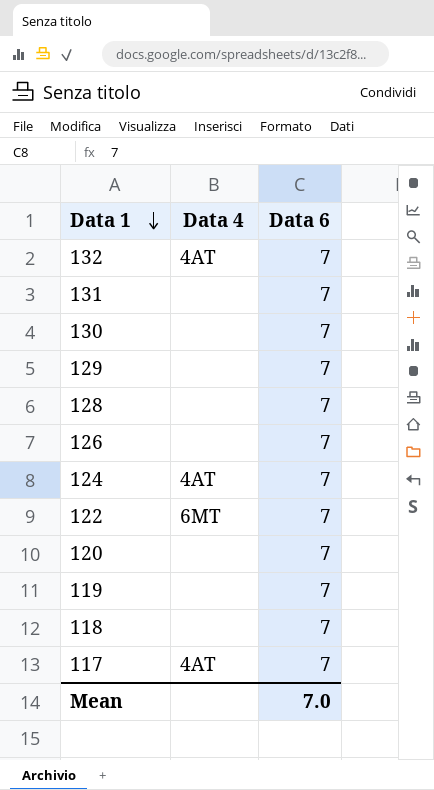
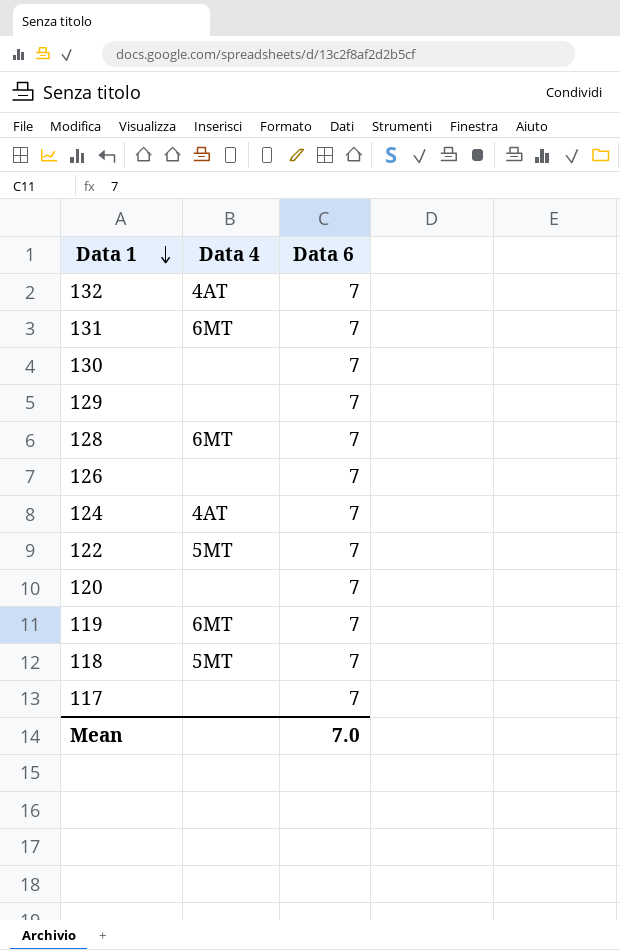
131 | Data 4: none -> 6MT
128 | Data 4: none -> 6MT
122 | Data 4: 6MT -> 5MT
119 | Data 4: none -> 6MT
118 | Data 4: none -> 5MT
117 | Data 4: 4AT -> none

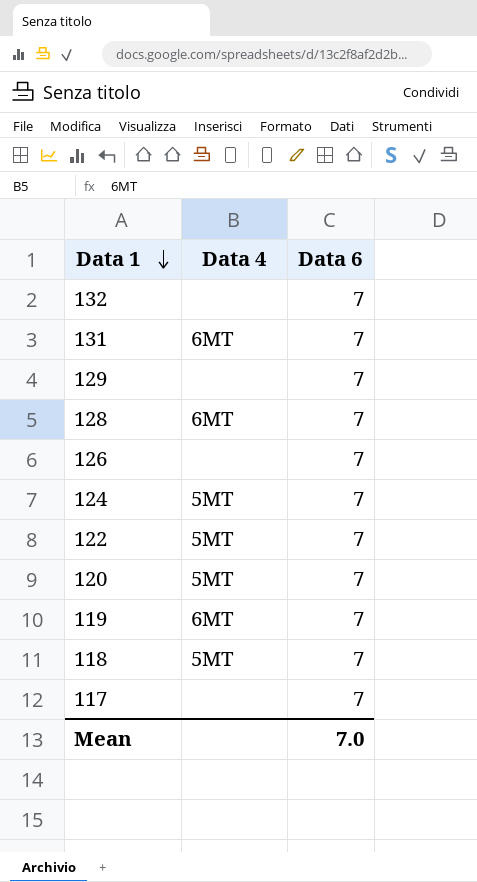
row 130: none | 7 -> none
132 | Data 4: 4AT -> none
124 | Data 4: 4AT -> 5MT
120 | Data 4: none -> 5MT

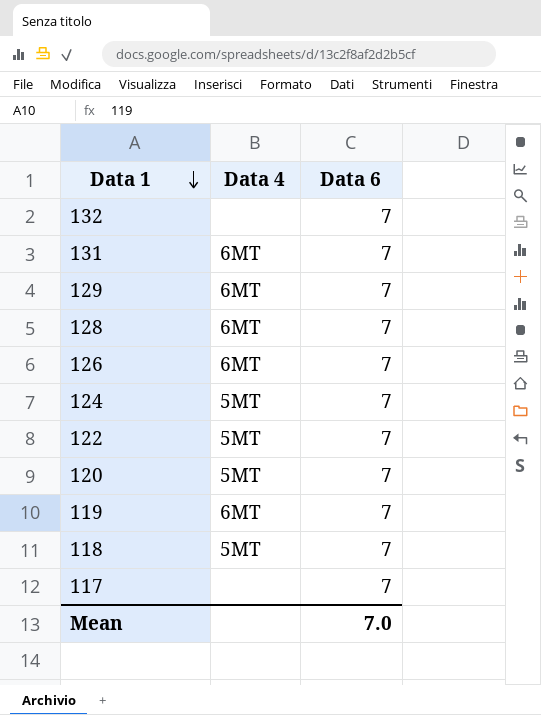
129 | Data 4: none -> 6MT
126 | Data 4: none -> 6MT

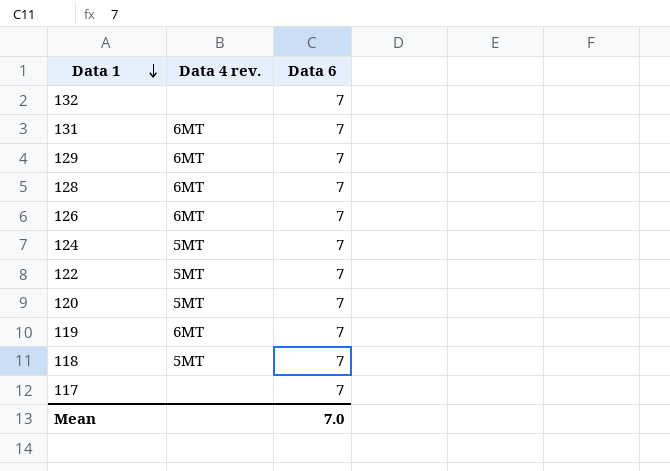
column name: Data 4 -> Data 4 rev.

